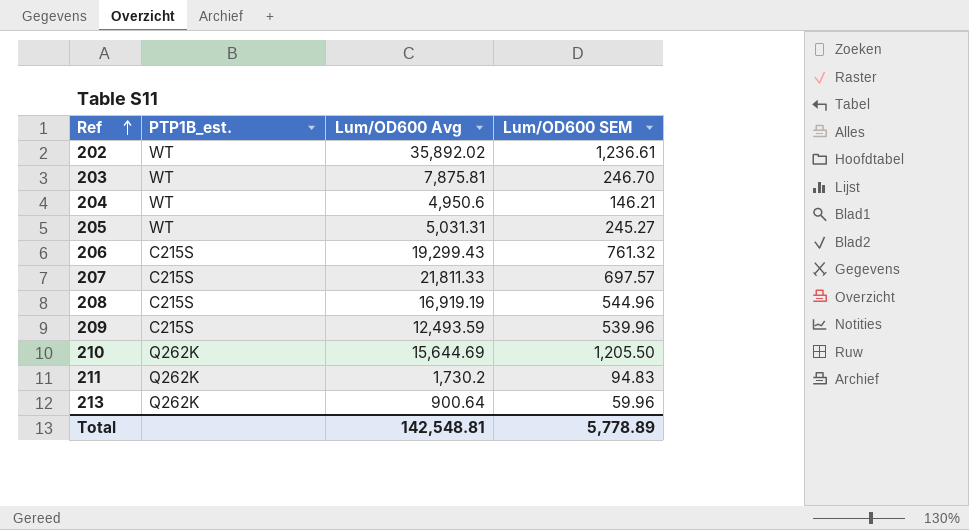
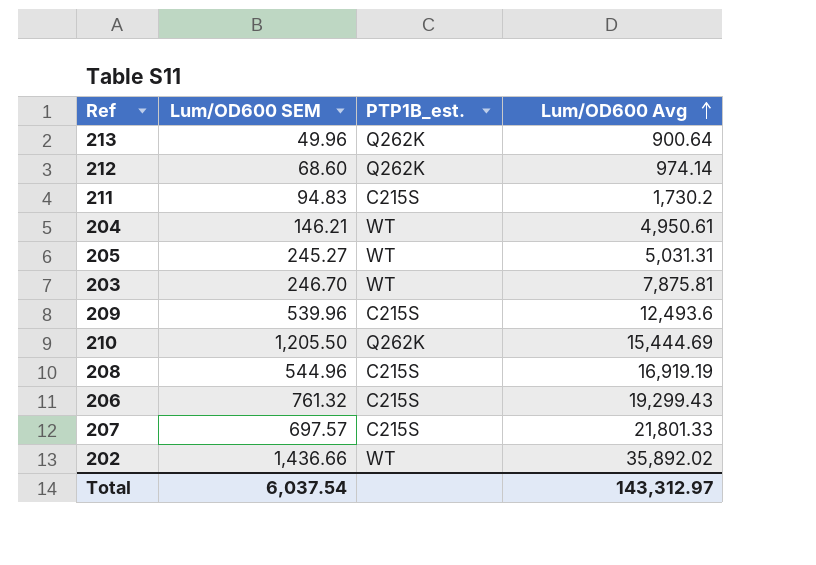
row order: Ref ascending -> Lum/OD600 Avg ascending
column Lum/OD600 SEM | position: 4 -> 2
213 | Lum/OD600 SEM: 59.96 -> 49.96
row 212: none -> 68.60 | Q262K | 974.14
211 | PTP1B_est.: Q262K -> C215S
204 | Lum/OD600 Avg: 4,950.6 -> 4,950.61
209 | Lum/OD600 Avg: 12,493.59 -> 12,493.6
210 | Lum/OD600 Avg: 15,644.69 -> 15,444.69
207 | Lum/OD600 Avg: 21,811.33 -> 21,801.33
202 | Lum/OD600 SEM: 1,236.61 -> 1,436.66
Total | Lum/OD600 SEM: 5,778.89 -> 6,037.54
Total | Lum/OD600 Avg: 142,548.81 -> 143,312.97

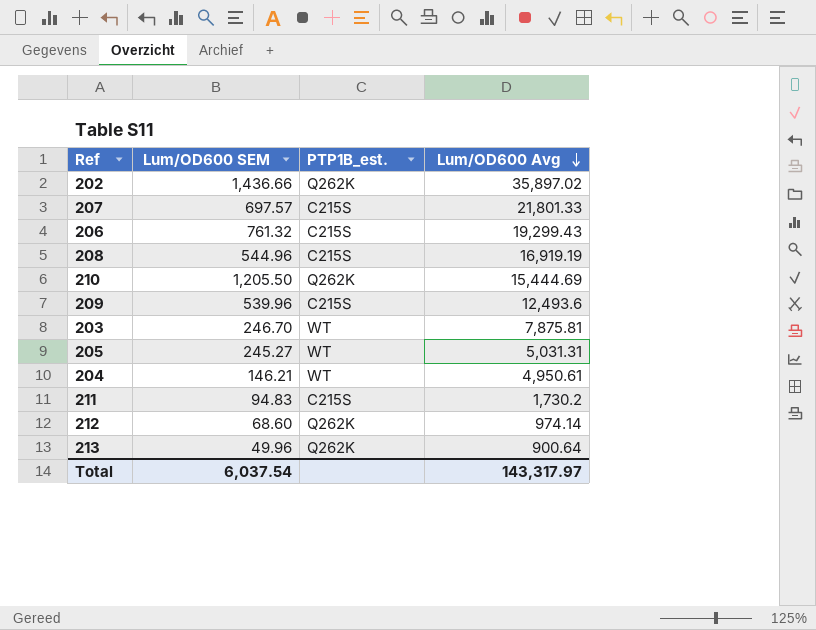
row order: Lum/OD600 Avg ascending -> Lum/OD600 Avg descending
202 | PTP1B_est.: WT -> Q262K
202 | Lum/OD600 Avg: 35,892.02 -> 35,897.02
Total | Lum/OD600 Avg: 143,312.97 -> 143,317.97

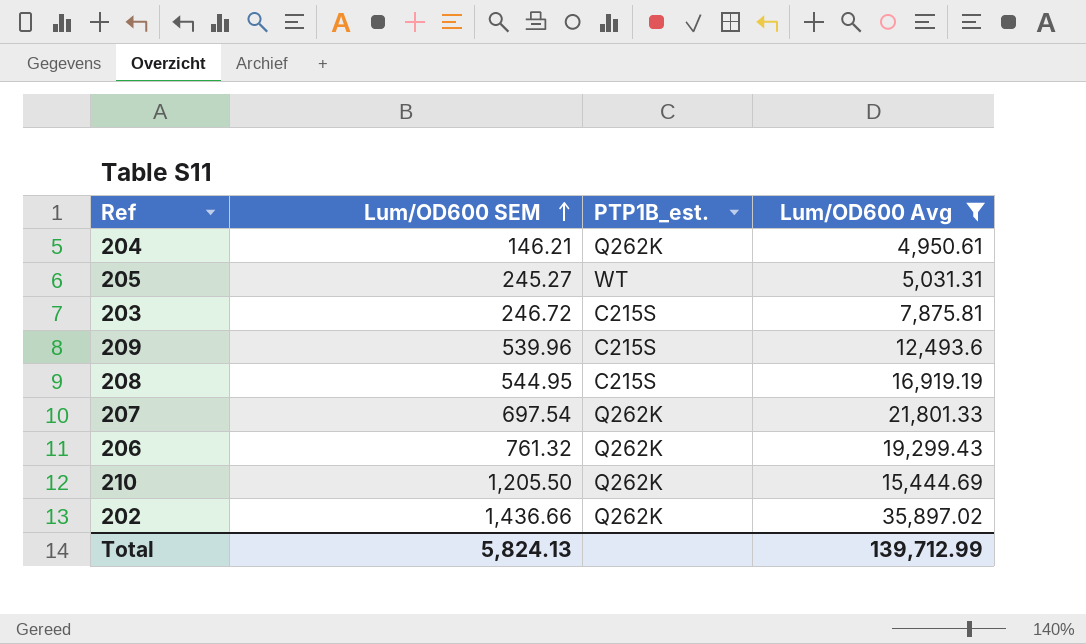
filter: none -> Lum/OD600 Avg >= 4,950.61
row order: Lum/OD600 Avg descending -> Lum/OD600 SEM ascending
204 | PTP1B_est.: WT -> Q262K
203 | Lum/OD600 SEM: 246.70 -> 246.72
203 | PTP1B_est.: WT -> C215S
208 | Lum/OD600 SEM: 544.96 -> 544.95
207 | Lum/OD600 SEM: 697.57 -> 697.54
207 | PTP1B_est.: C215S -> Q262K
206 | PTP1B_est.: C215S -> Q262K
Total | Lum/OD600 SEM: 6,037.54 -> 5,824.13
Total | Lum/OD600 Avg: 143,317.97 -> 139,712.99

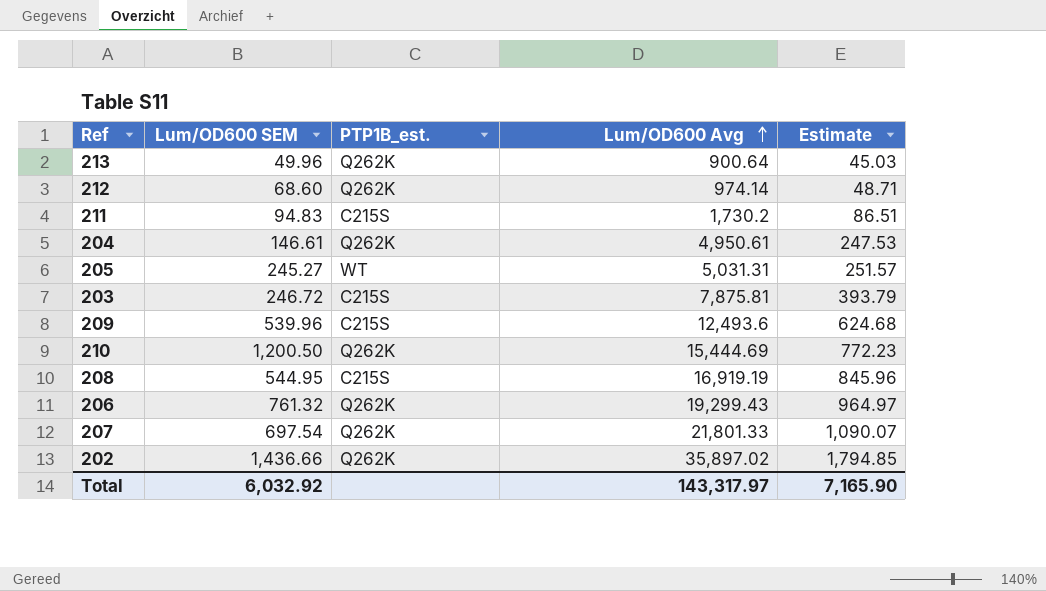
filter: Lum/OD600 Avg >= 4,950.61 -> none
row order: Lum/OD600 SEM ascending -> Lum/OD600 Avg ascending
column Estimate | formula: none -> [Lum/OD600 Avg] * 0.05
204 | Lum/OD600 SEM: 146.21 -> 146.61
210 | Lum/OD600 SEM: 1,205.50 -> 1,200.50
Total | Lum/OD600 SEM: 5,824.13 -> 6,032.92
Total | Lum/OD600 Avg: 139,712.99 -> 143,317.97

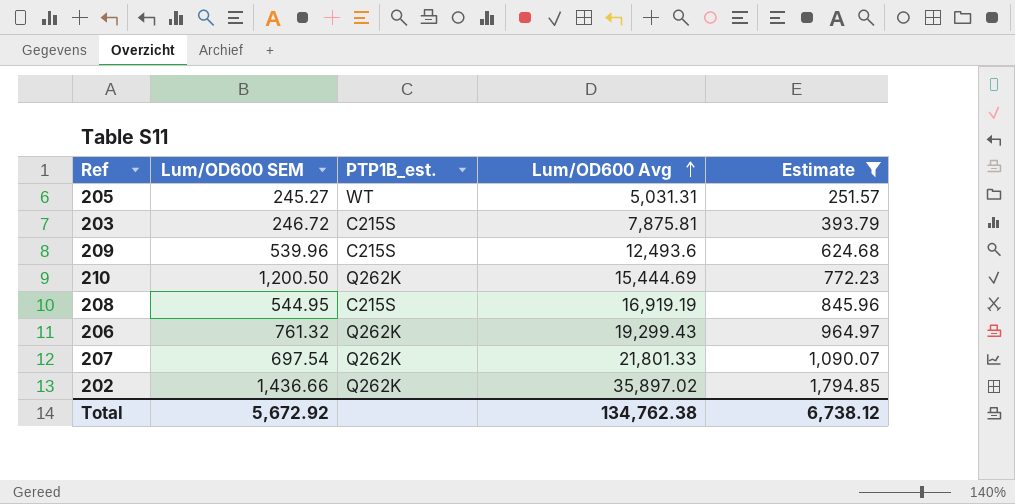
filter: none -> Estimate >= 251.57
Total | Lum/OD600 SEM: 6,032.92 -> 5,672.92
Total | Lum/OD600 Avg: 143,317.97 -> 134,762.38
Total | Estimate: 7,165.90 -> 6,738.12

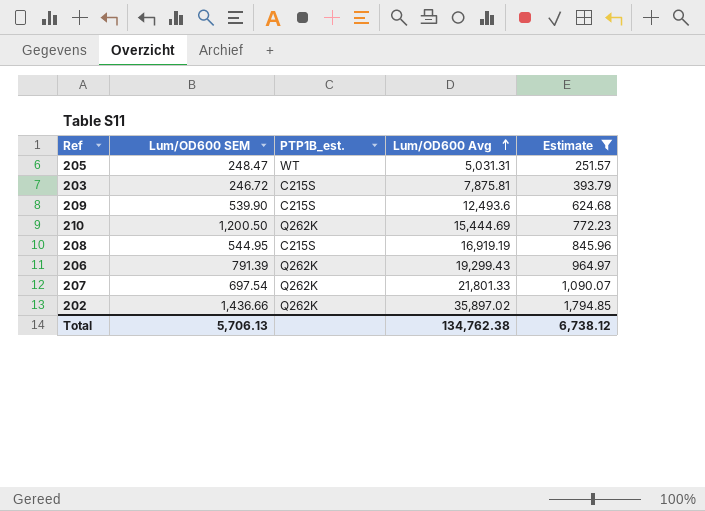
205 | Lum/OD600 SEM: 245.27 -> 248.47
209 | Lum/OD600 SEM: 539.96 -> 539.90
206 | Lum/OD600 SEM: 761.32 -> 791.39
Total | Lum/OD600 SEM: 5,672.92 -> 5,706.13

